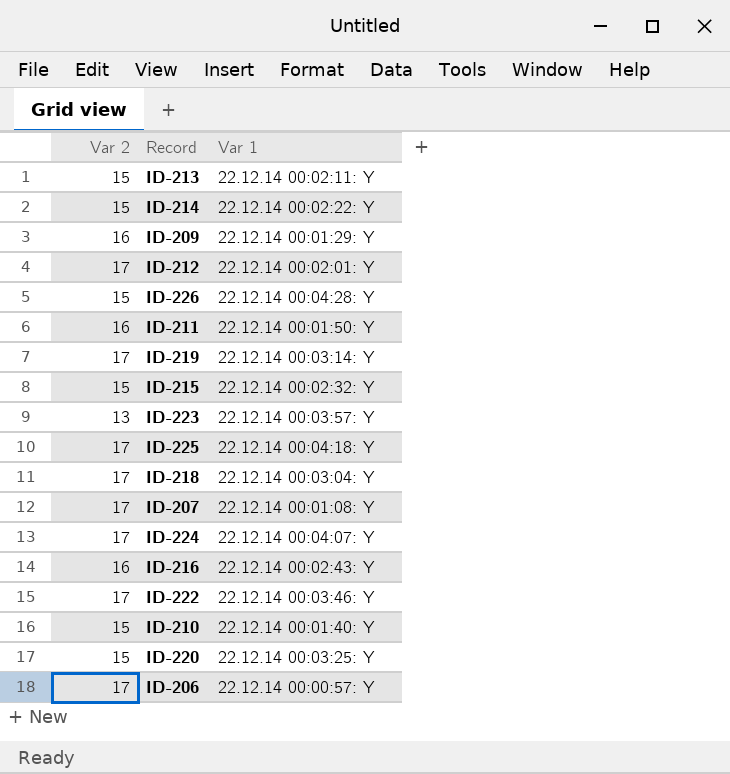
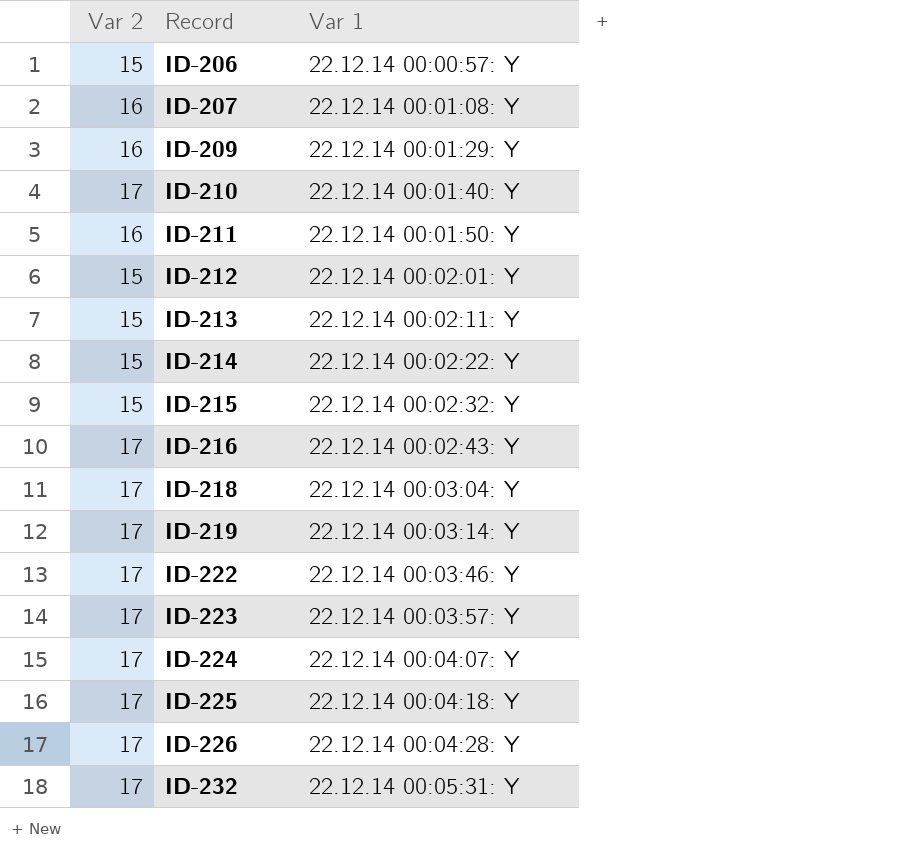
row order: none -> Record ascending
row ID-220: 15 | 22.12.14 00:03:25: Y -> none
ID-206 | Var 2: 17 -> 15
ID-207 | Var 2: 17 -> 16
ID-210 | Var 2: 15 -> 17
ID-212 | Var 2: 17 -> 15
ID-216 | Var 2: 16 -> 17
ID-223 | Var 2: 13 -> 17
ID-226 | Var 2: 15 -> 17
row ID-232: none -> 17 | 22.12.14 00:05:31: Y

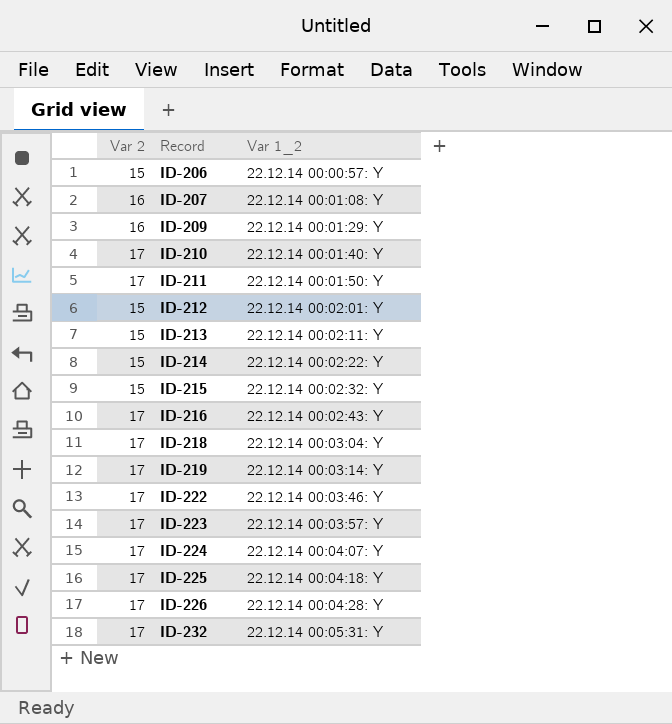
column name: Var 1 -> Var 1_2
ID-211 | Var 2: 16 -> 17

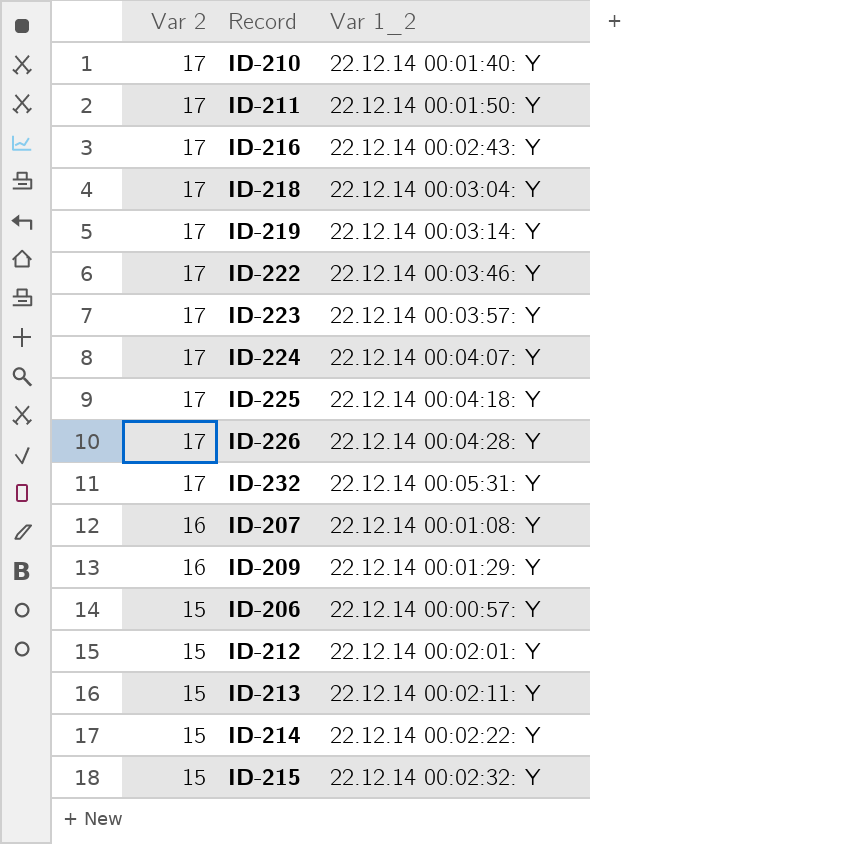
row order: Record ascending -> Var 2 descending

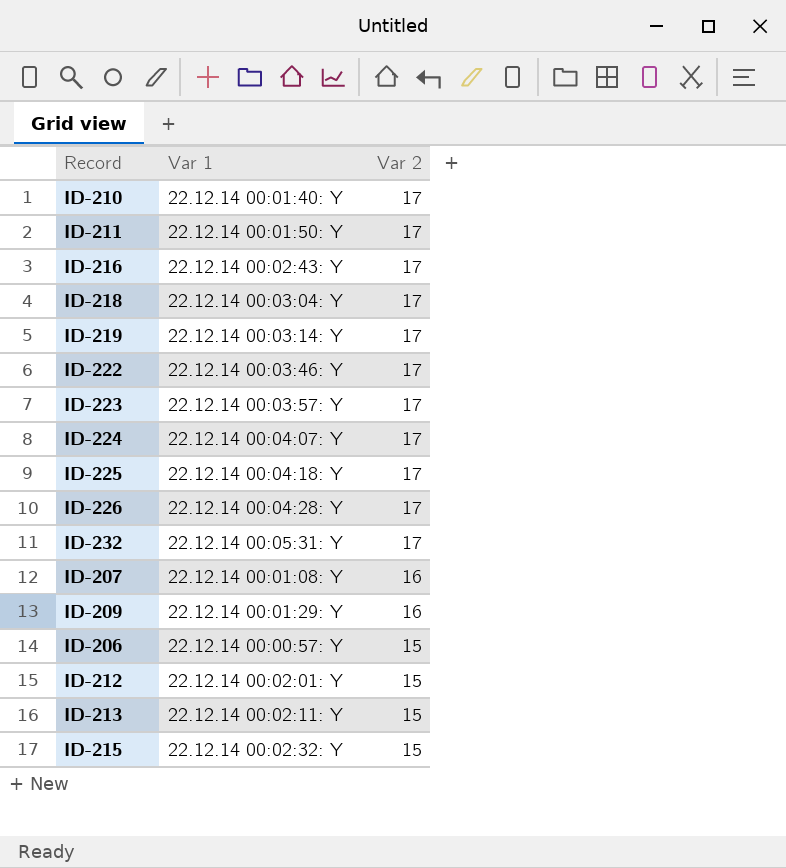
column name: Var 1_2 -> Var 1
column Var 2 | position: 1 -> 3
row ID-214: 15 | 22.12.14 00:02:22: Y -> none

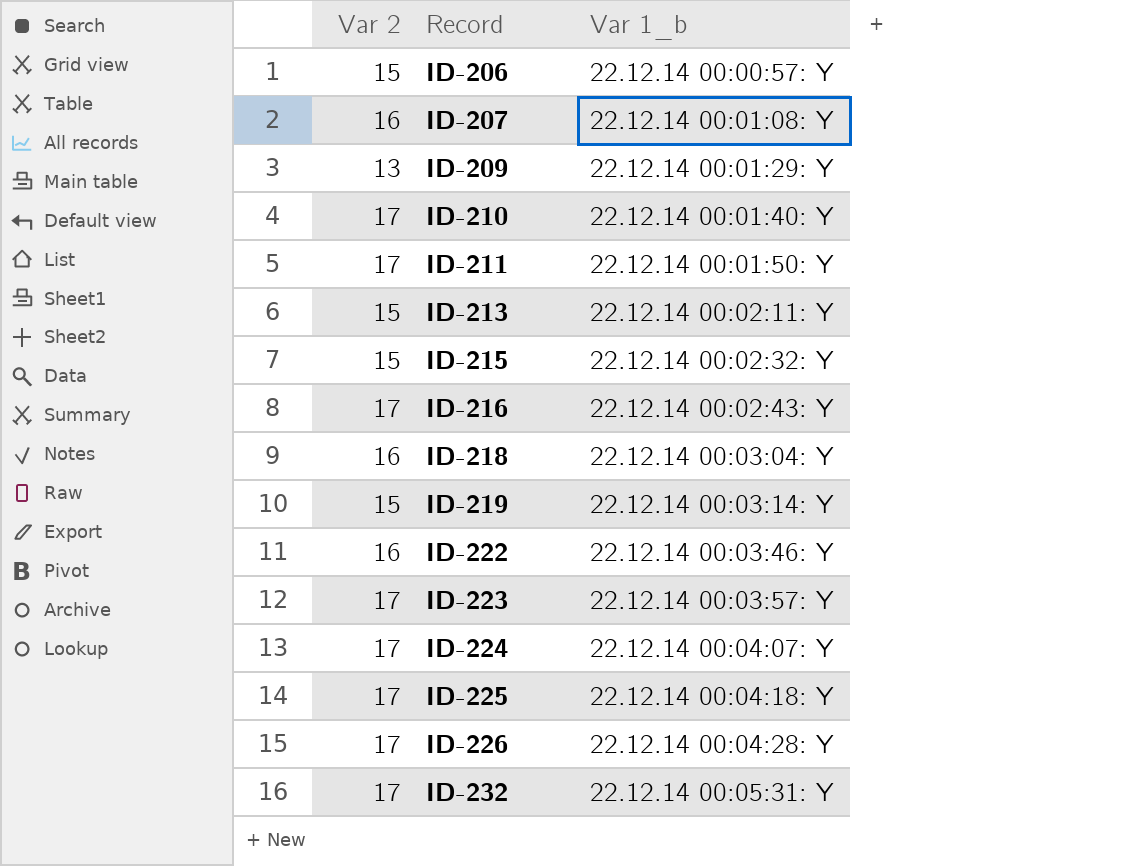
row order: Var 2 descending -> Record ascending
column Var 2 | position: 3 -> 1
column name: Var 1 -> Var 1_b
row ID-212: 22.12.14 00:02:01: Y | 15 -> none
ID-209 | Var 2: 16 -> 13
ID-218 | Var 2: 17 -> 16
ID-219 | Var 2: 17 -> 15
ID-222 | Var 2: 17 -> 16

